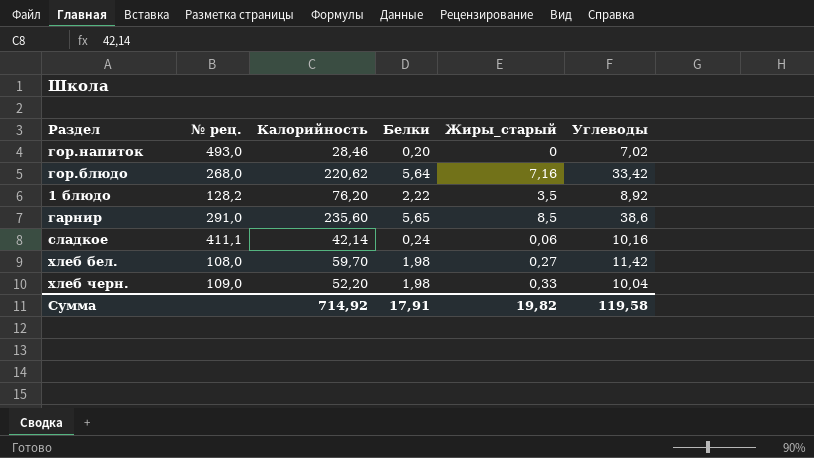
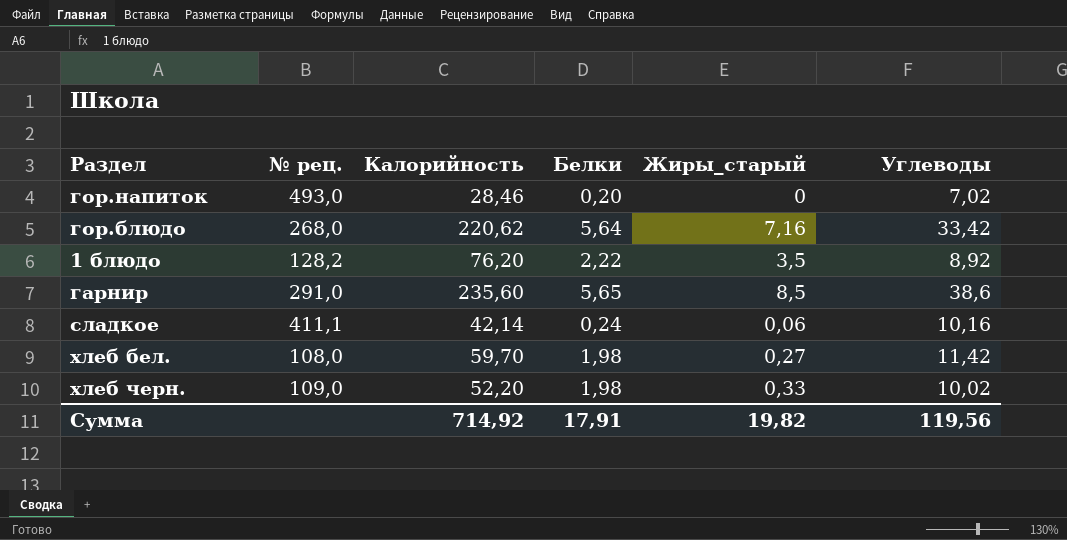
хлеб черн. | Углеводы: 10,04 -> 10,02
Сумма | Углеводы: 119,58 -> 119,56

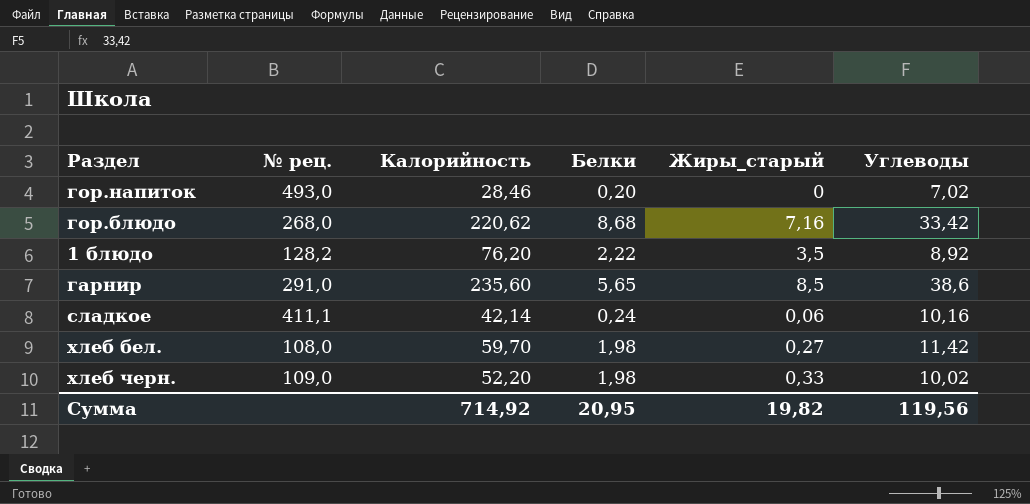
гор.блюдо | Белки: 5,64 -> 8,68
Сумма | Белки: 17,91 -> 20,95

